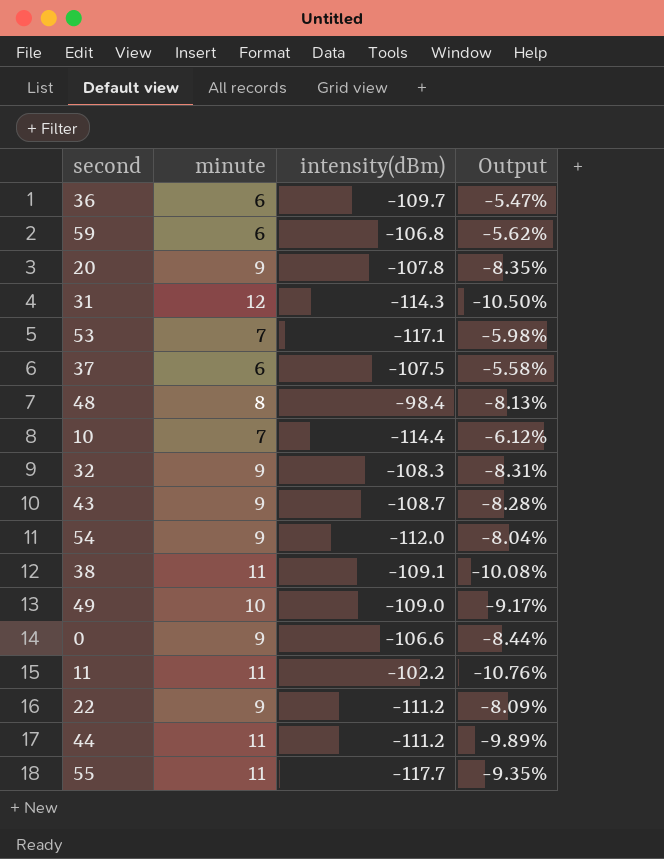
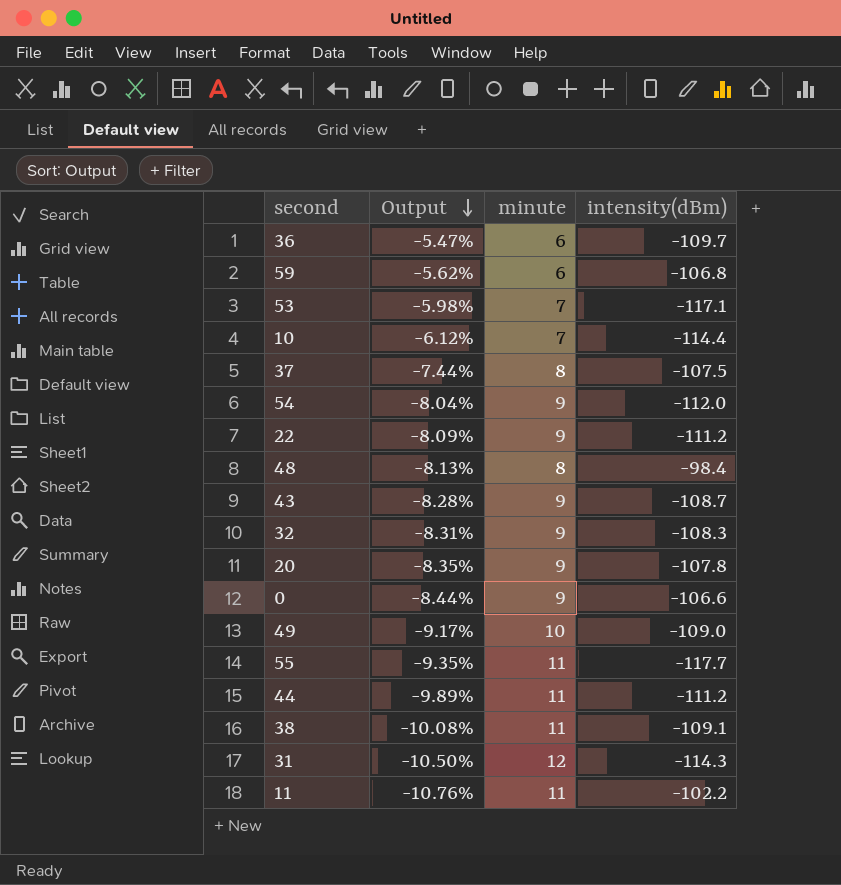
row order: none -> Output descending
column Output | position: 4 -> 2
37 | Output: -5.58% -> -7.44%
37 | minute: 6 -> 8

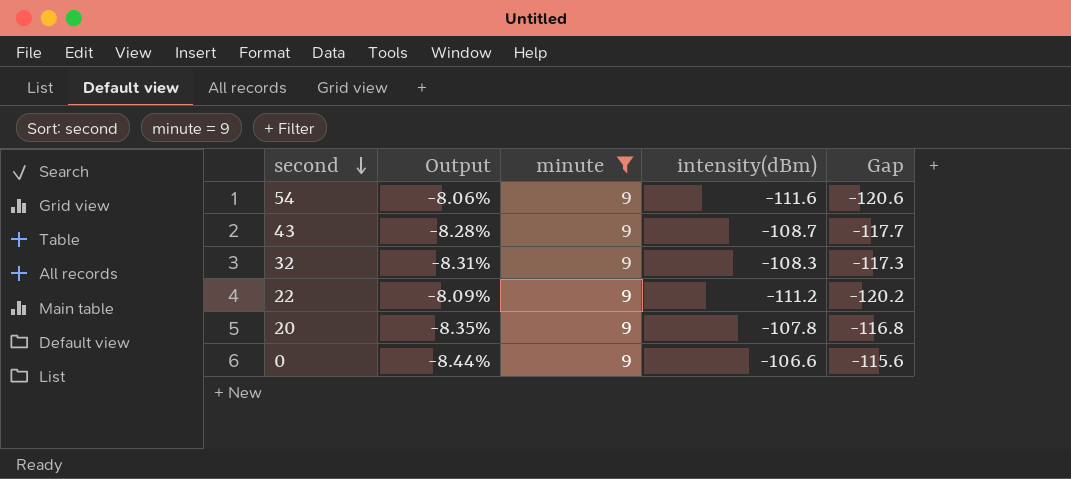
filter: none -> minute = 9
row order: Output descending -> second descending
column Gap | formula: none -> [intensity(dBm)] - [minute]
54 | Output: -8.04% -> -8.06%
54 | intensity(dBm): -112.0 -> -111.6

